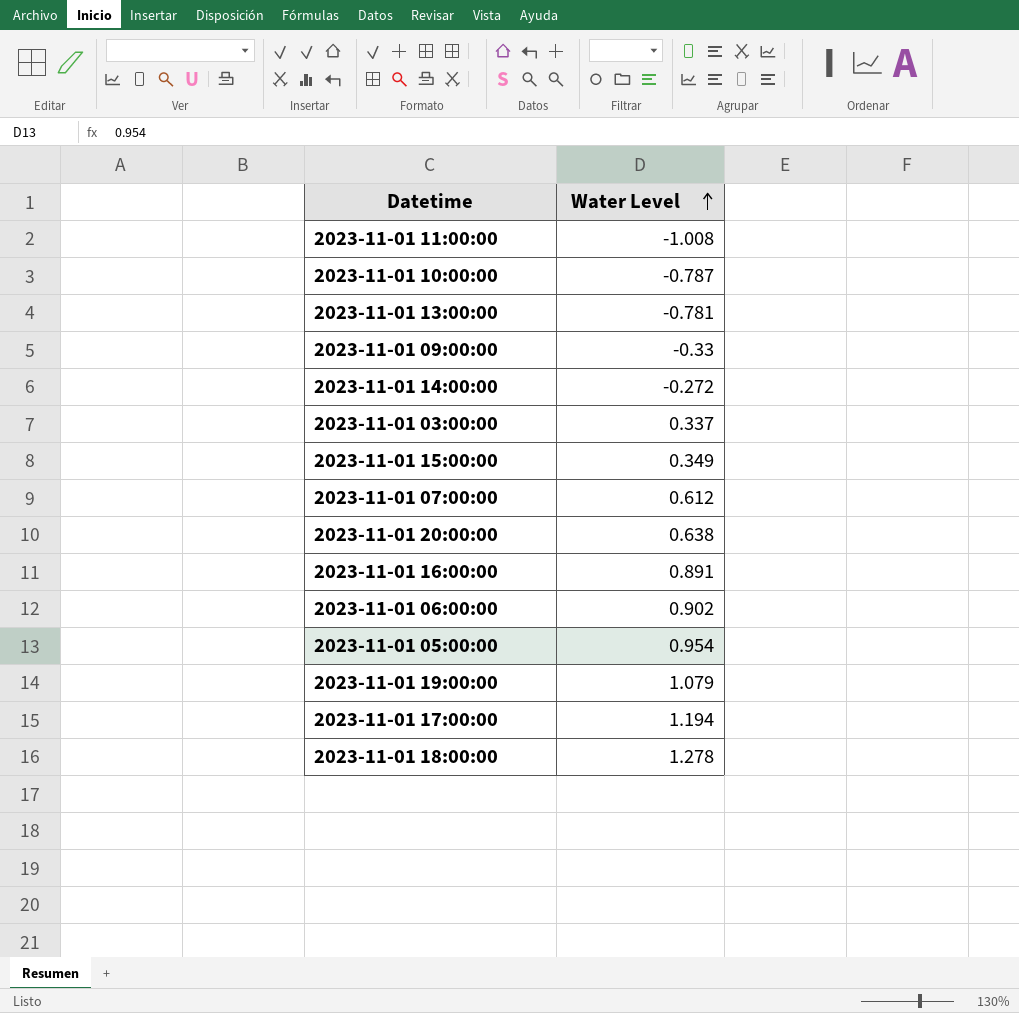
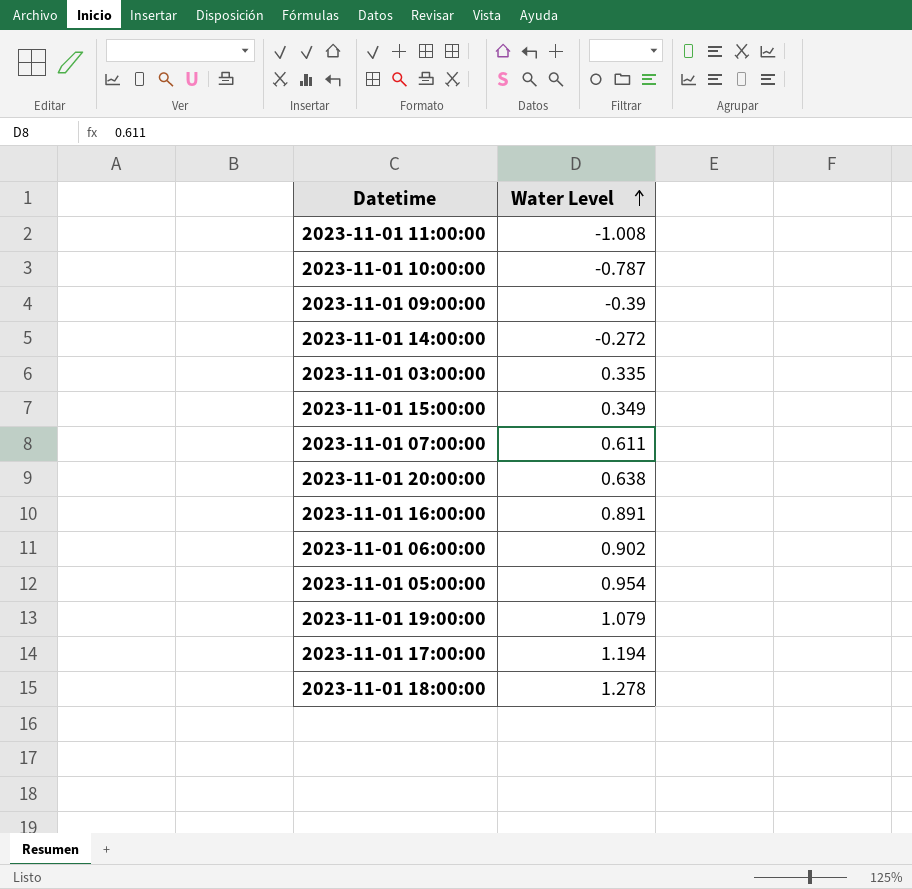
row 2023-11-01 13:00:00: -0.781 -> none
2023-11-01 09:00:00 | Water Level: -0.33 -> -0.39
2023-11-01 03:00:00 | Water Level: 0.337 -> 0.335
2023-11-01 07:00:00 | Water Level: 0.612 -> 0.611

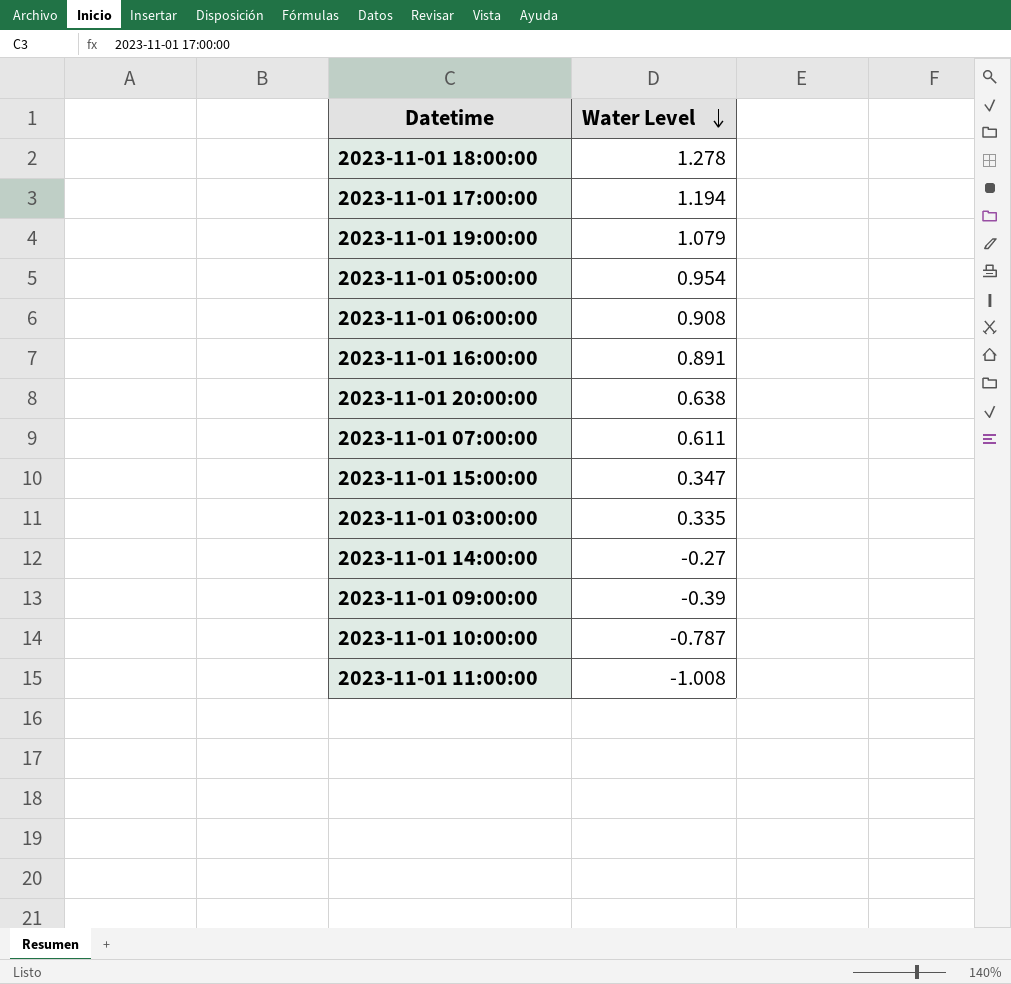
row order: Water Level ascending -> Water Level descending
2023-11-01 06:00:00 | Water Level: 0.902 -> 0.908
2023-11-01 15:00:00 | Water Level: 0.349 -> 0.347
2023-11-01 14:00:00 | Water Level: -0.272 -> -0.27

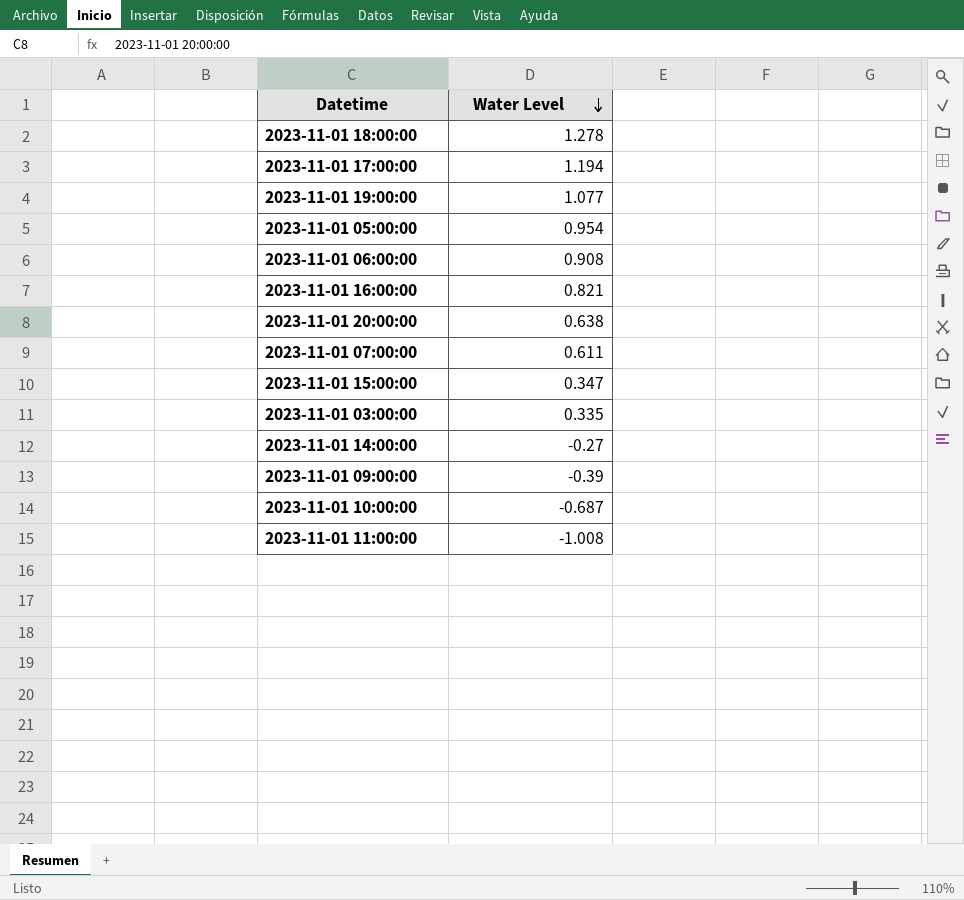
2023-11-01 19:00:00 | Water Level: 1.079 -> 1.077
2023-11-01 16:00:00 | Water Level: 0.891 -> 0.821
2023-11-01 10:00:00 | Water Level: -0.787 -> -0.687

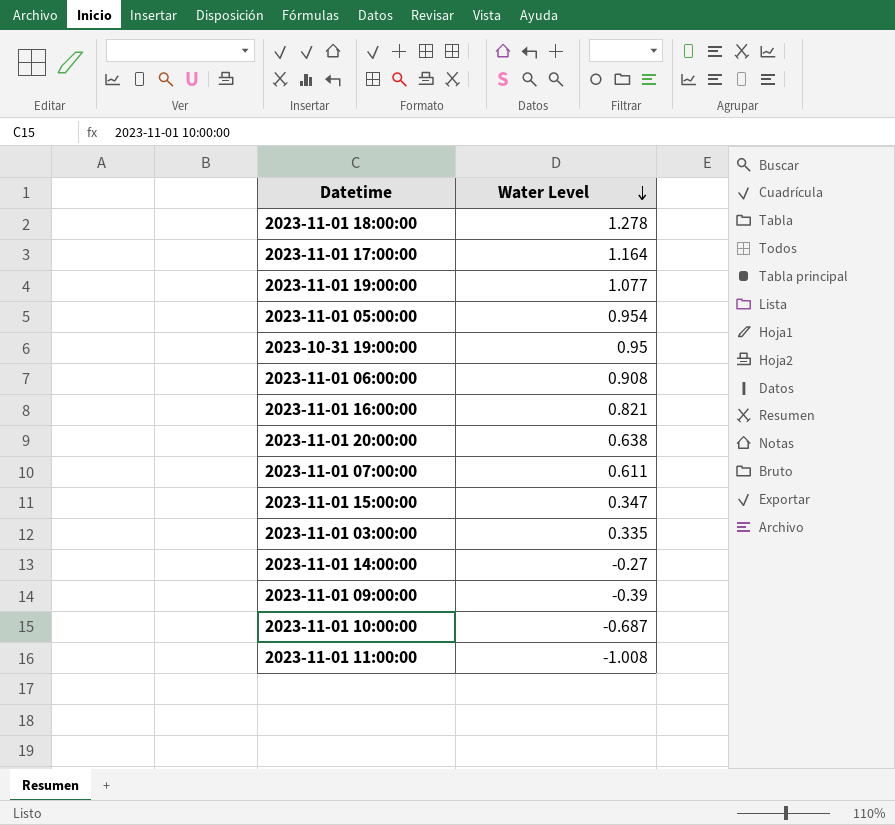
2023-11-01 17:00:00 | Water Level: 1.194 -> 1.164
row 2023-10-31 19:00:00: none -> 0.95

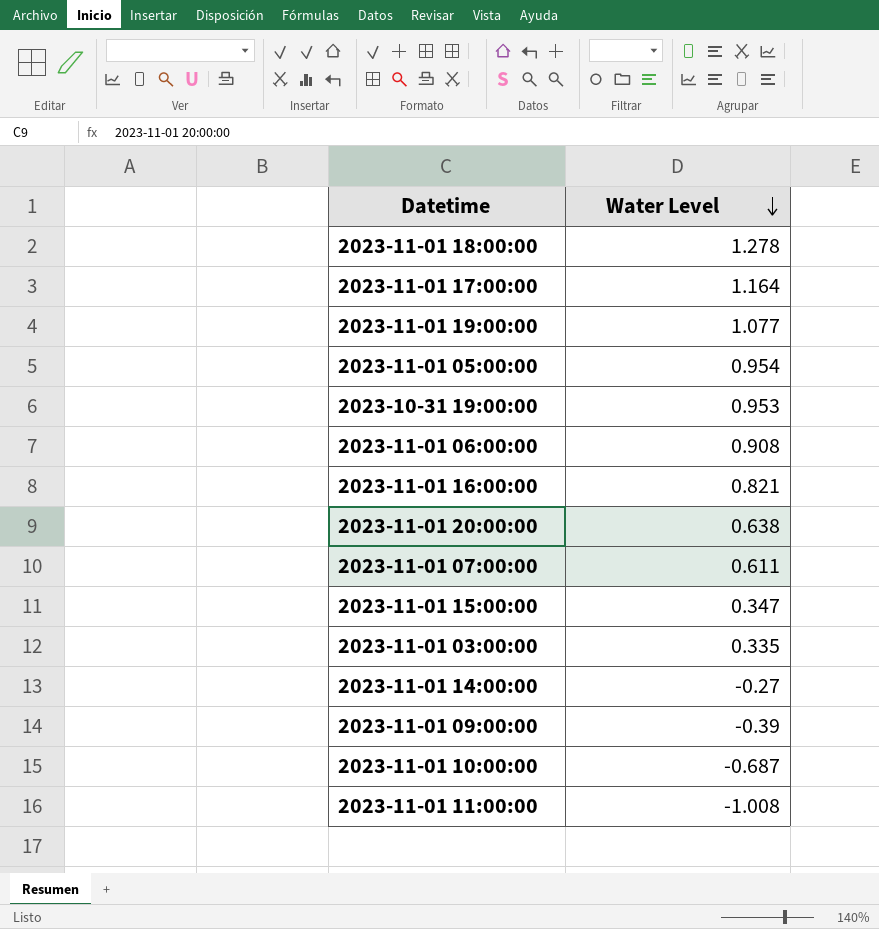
2023-10-31 19:00:00 | Water Level: 0.95 -> 0.953

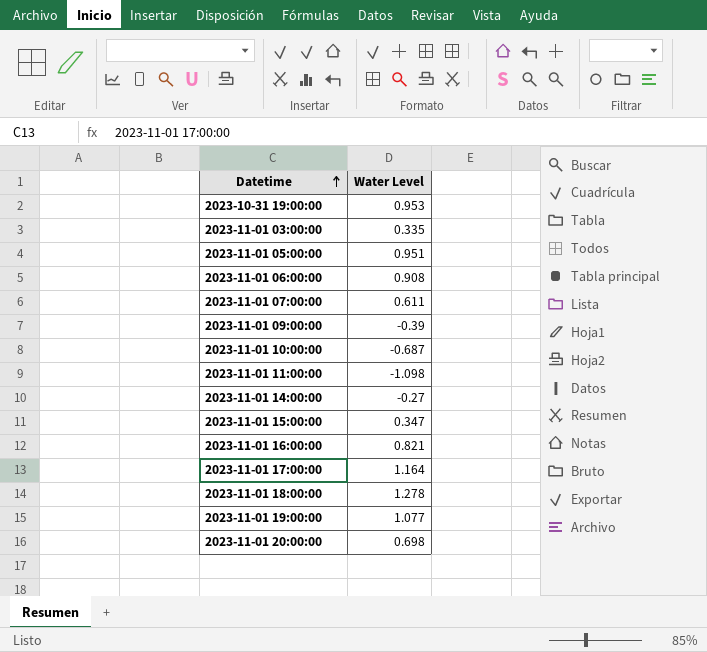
row order: Water Level descending -> Datetime ascending
2023-11-01 05:00:00 | Water Level: 0.954 -> 0.951
2023-11-01 11:00:00 | Water Level: -1.008 -> -1.098
2023-11-01 20:00:00 | Water Level: 0.638 -> 0.698

